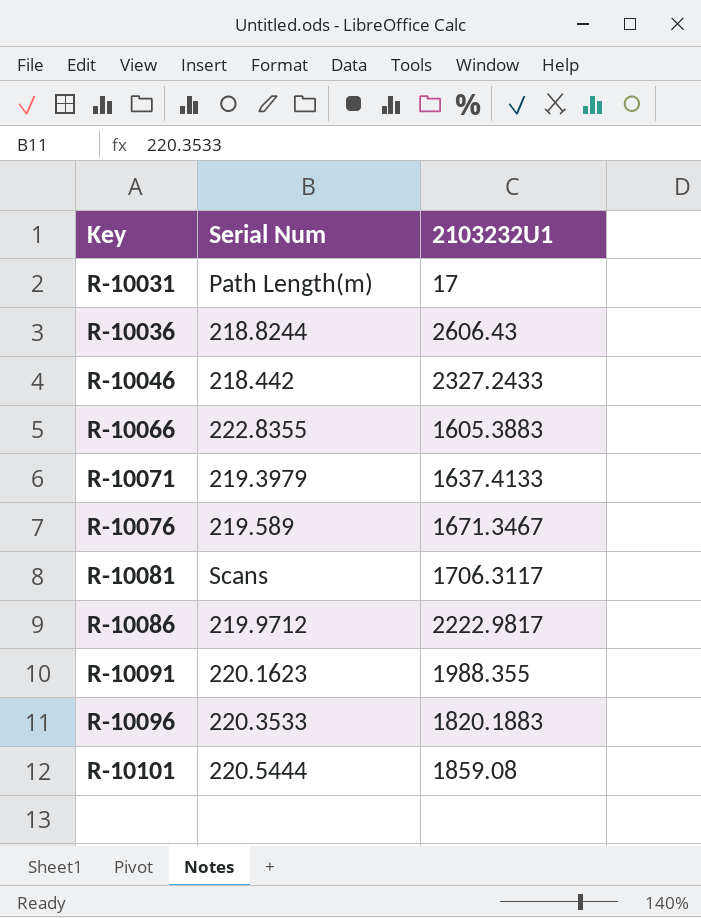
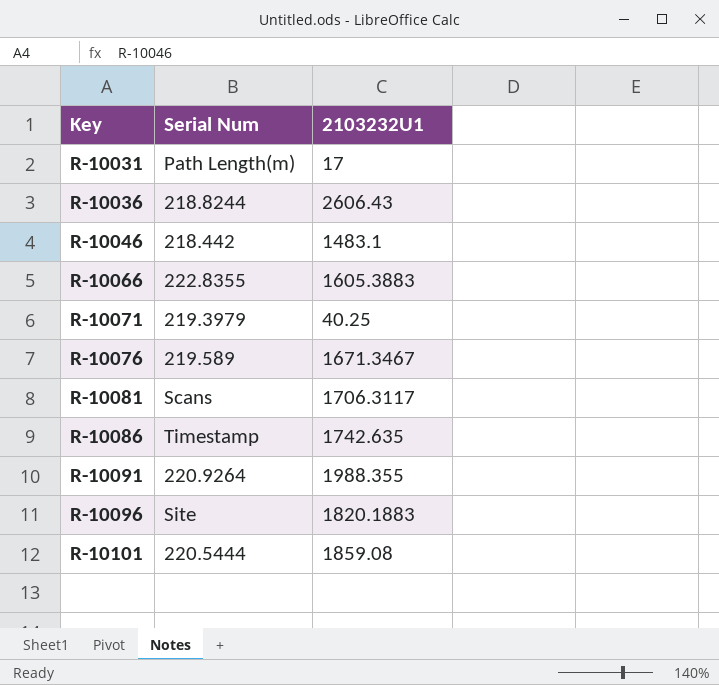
R-10046 | 2103232U1: 2327.2433 -> 1483.1
R-10071 | 2103232U1: 1637.4133 -> 40.25
R-10086 | Serial Num: 219.9712 -> Timestamp
R-10086 | 2103232U1: 2222.9817 -> 1742.635
R-10091 | Serial Num: 220.1623 -> 220.9264
R-10096 | Serial Num: 220.3533 -> Site

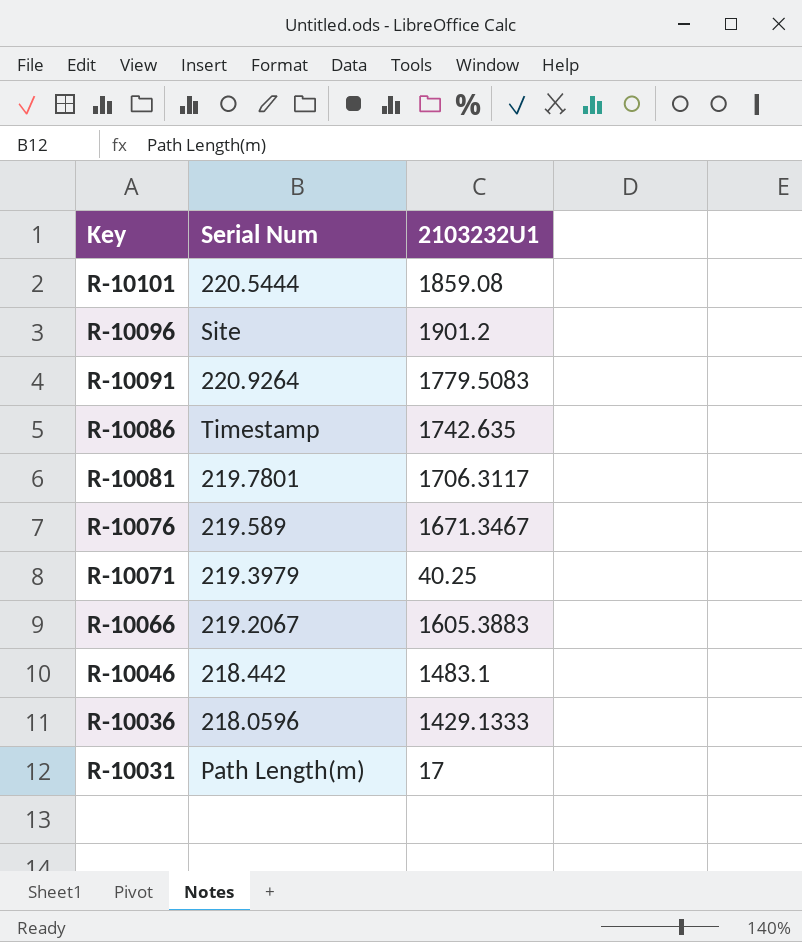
row order: Key ascending -> Key descending
R-10096 | 2103232U1: 1820.1883 -> 1901.2
R-10091 | 2103232U1: 1988.355 -> 1779.5083
R-10081 | Serial Num: Scans -> 219.7801
R-10066 | Serial Num: 222.8355 -> 219.2067
R-10036 | Serial Num: 218.8244 -> 218.0596
R-10036 | 2103232U1: 2606.43 -> 1429.1333

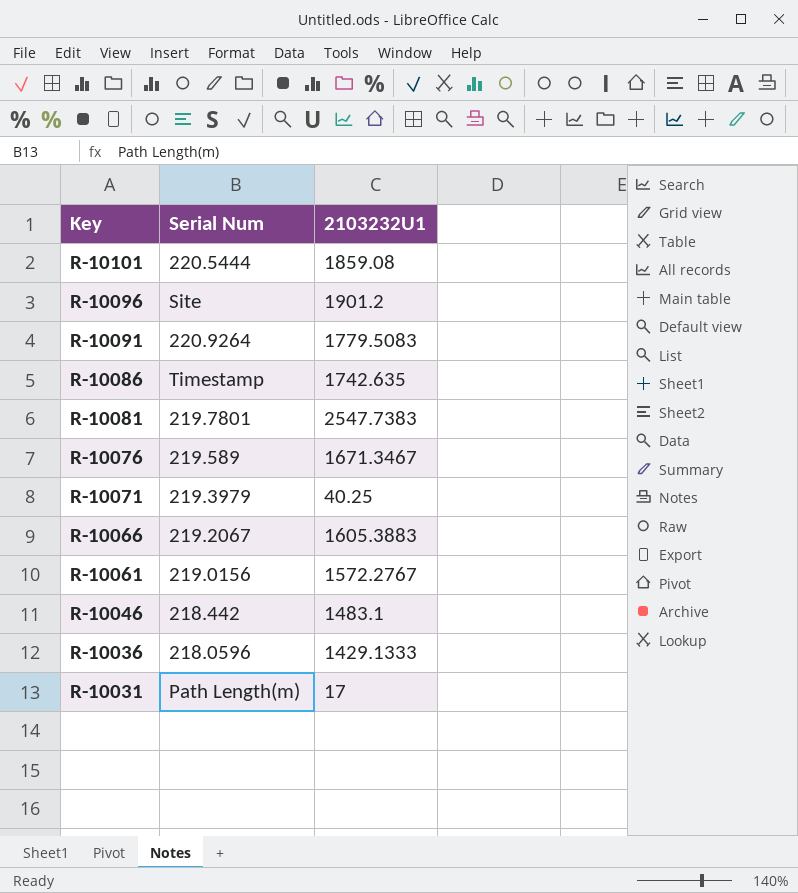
R-10081 | 2103232U1: 1706.3117 -> 2547.7383
row R-10061: none -> 219.0156 | 1572.2767

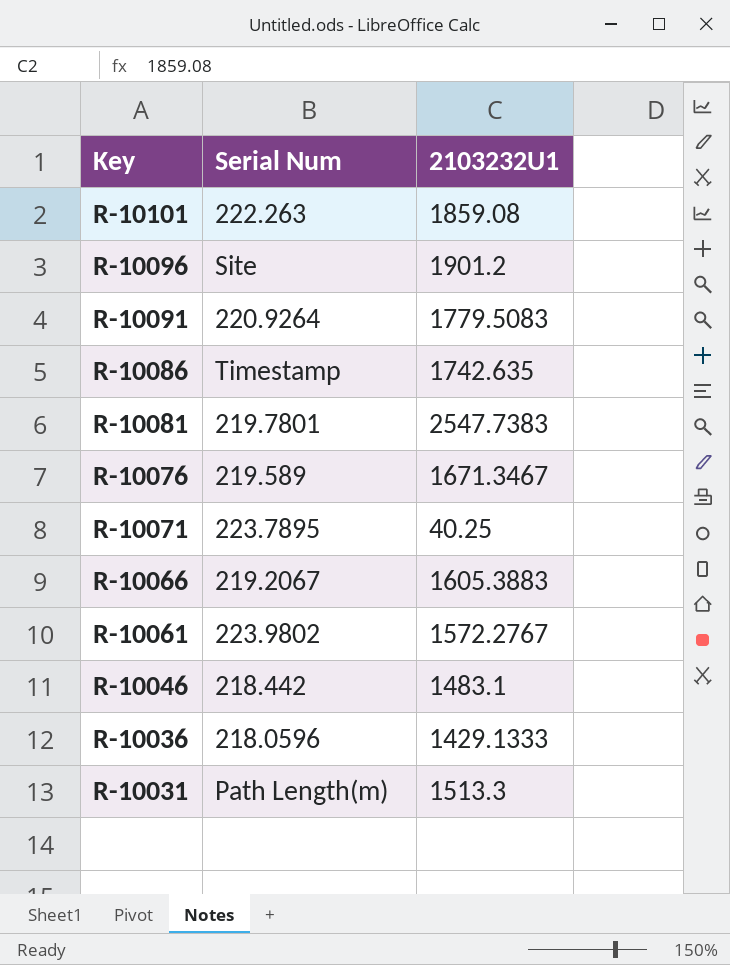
R-10101 | Serial Num: 220.5444 -> 222.263
R-10071 | Serial Num: 219.3979 -> 223.7895
R-10061 | Serial Num: 219.0156 -> 223.9802
R-10031 | 2103232U1: 17 -> 1513.3

